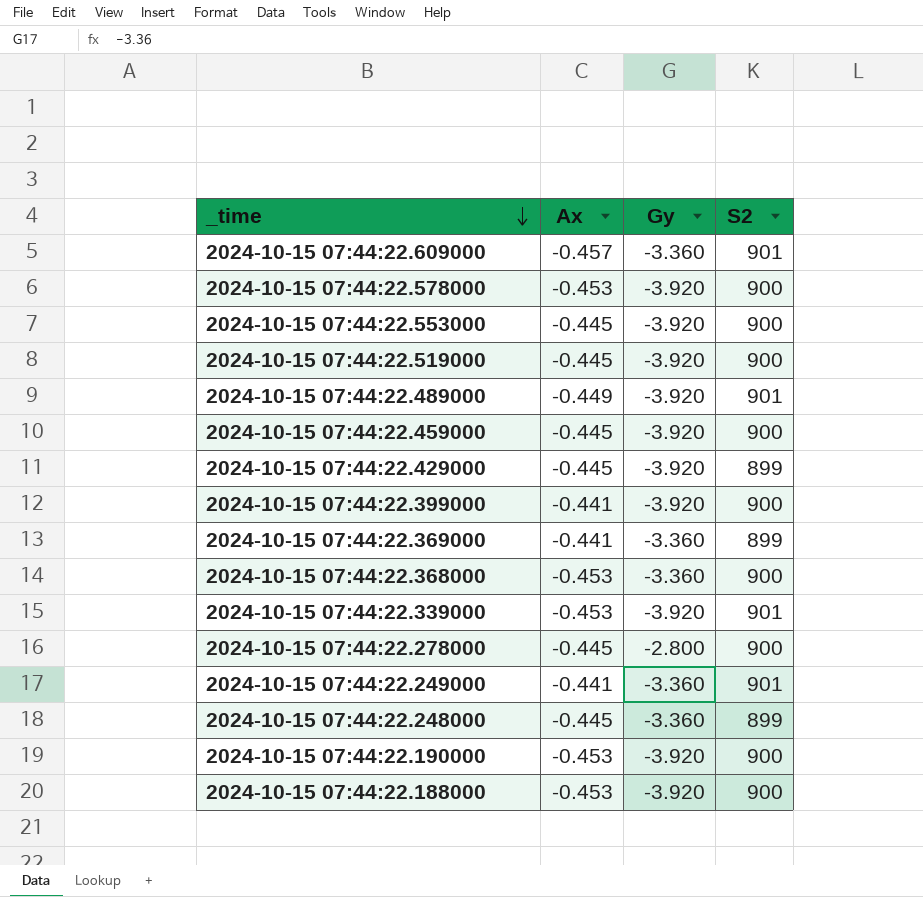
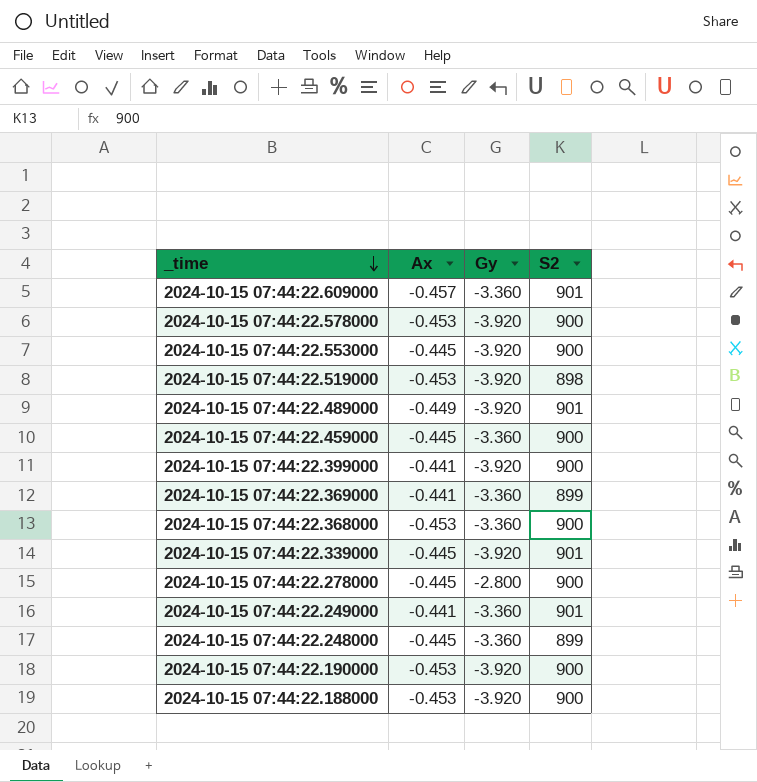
row 2024-10-15 07:44:22.429000: -0.445 | -3.920 | 899 -> none
2024-10-15 07:44:22.519000 | Ax: -0.445 -> -0.453
2024-10-15 07:44:22.519000 | S2: 900 -> 898
2024-10-15 07:44:22.459000 | Gy: -3.920 -> -3.360
2024-10-15 07:44:22.339000 | Ax: -0.453 -> -0.445

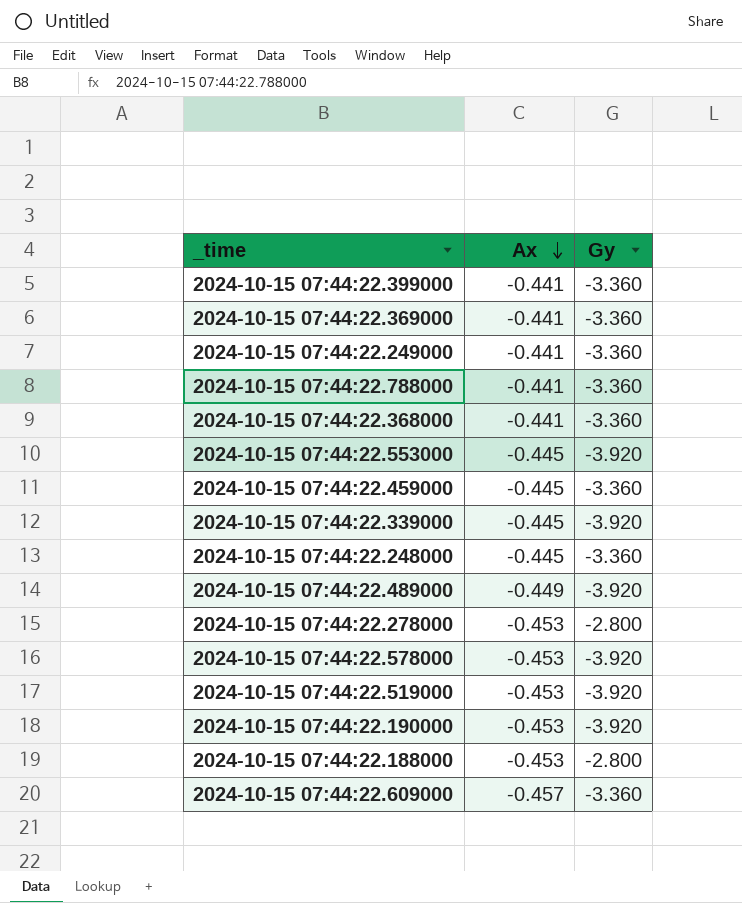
row order: _time descending -> Ax descending
column S2 | position: 4 -> none
2024-10-15 07:44:22.399000 | Gy: -3.920 -> -3.360
row 2024-10-15 07:44:22.788000: none -> -0.441 | -3.360
2024-10-15 07:44:22.368000 | Ax: -0.453 -> -0.441
2024-10-15 07:44:22.278000 | Ax: -0.445 -> -0.453
2024-10-15 07:44:22.188000 | Gy: -3.920 -> -2.800

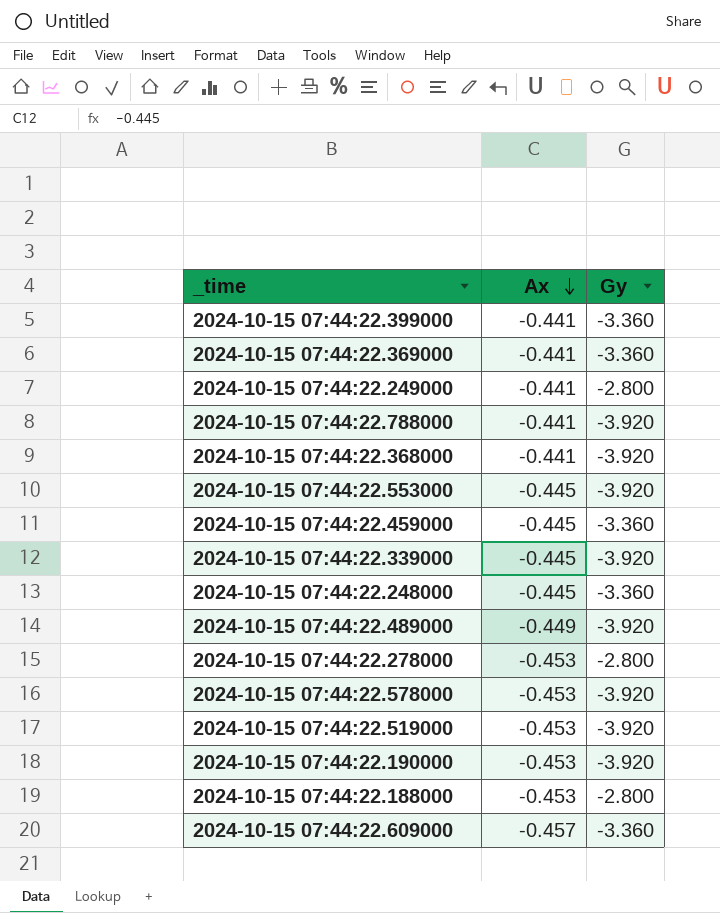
2024-10-15 07:44:22.249000 | Gy: -3.360 -> -2.800
2024-10-15 07:44:22.788000 | Gy: -3.360 -> -3.920
2024-10-15 07:44:22.368000 | Gy: -3.360 -> -3.920

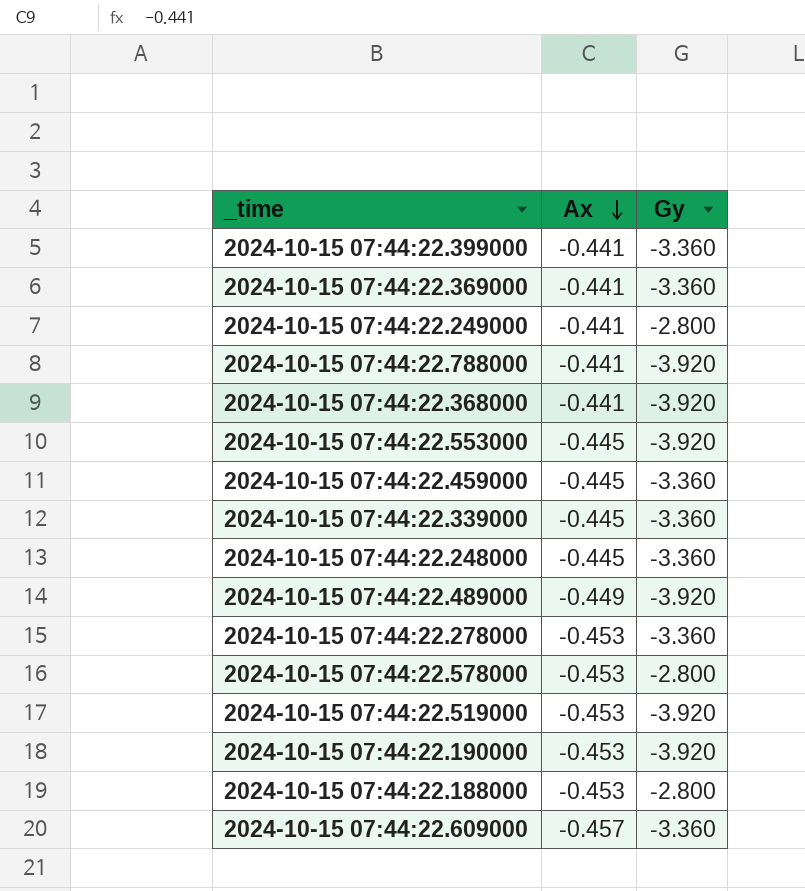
2024-10-15 07:44:22.339000 | Gy: -3.920 -> -3.360
2024-10-15 07:44:22.278000 | Gy: -2.800 -> -3.360
2024-10-15 07:44:22.578000 | Gy: -3.920 -> -2.800

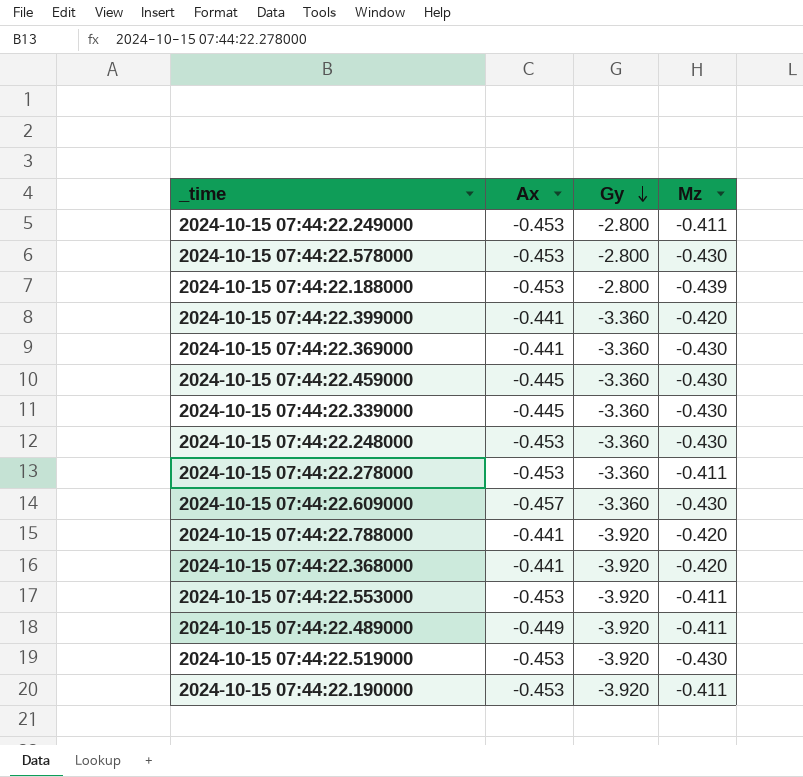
row order: Ax descending -> Gy descending
column Mz | position: none -> 4
2024-10-15 07:44:22.249000 | Ax: -0.441 -> -0.453
2024-10-15 07:44:22.248000 | Ax: -0.445 -> -0.453
2024-10-15 07:44:22.553000 | Ax: -0.445 -> -0.453

